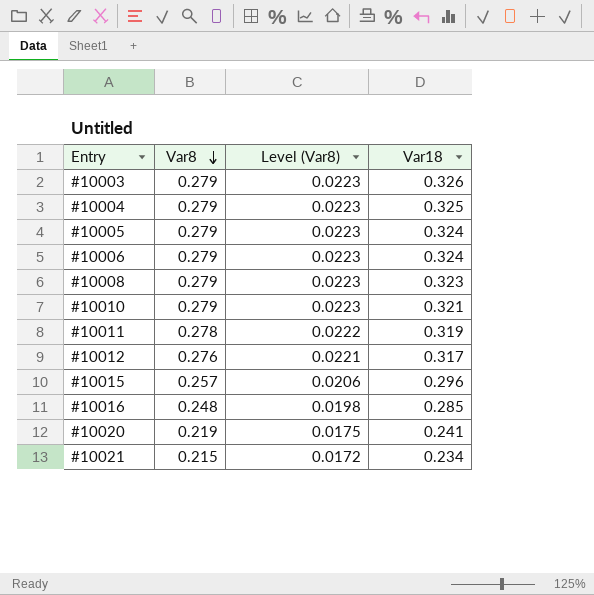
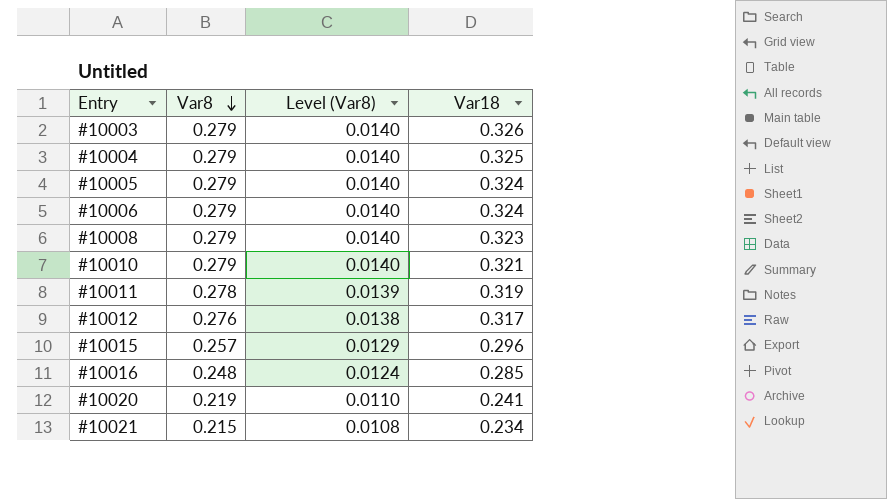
column Level (Var8) | formula: [Var8] * 0.08 -> [Var8] * 0.05

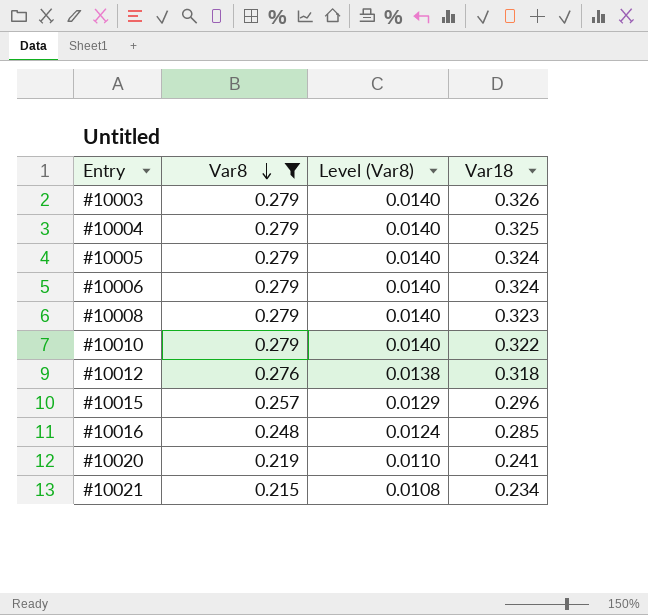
filter: none -> Var8 != 0.278
#10010 | Var18: 0.321 -> 0.322
#10012 | Var18: 0.317 -> 0.318

